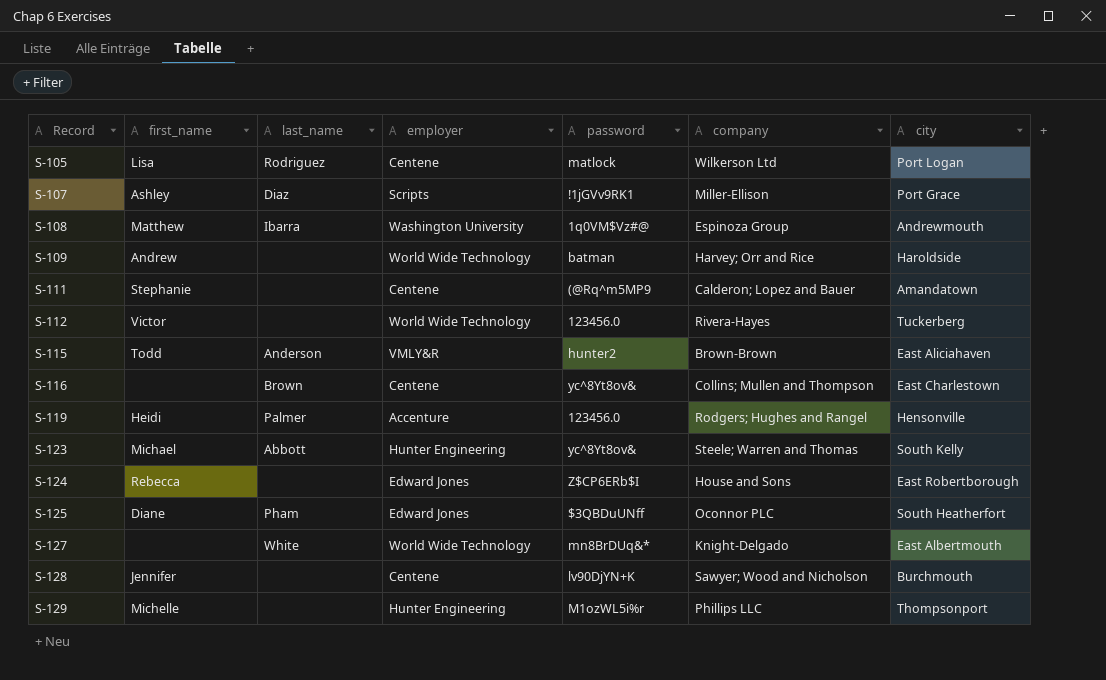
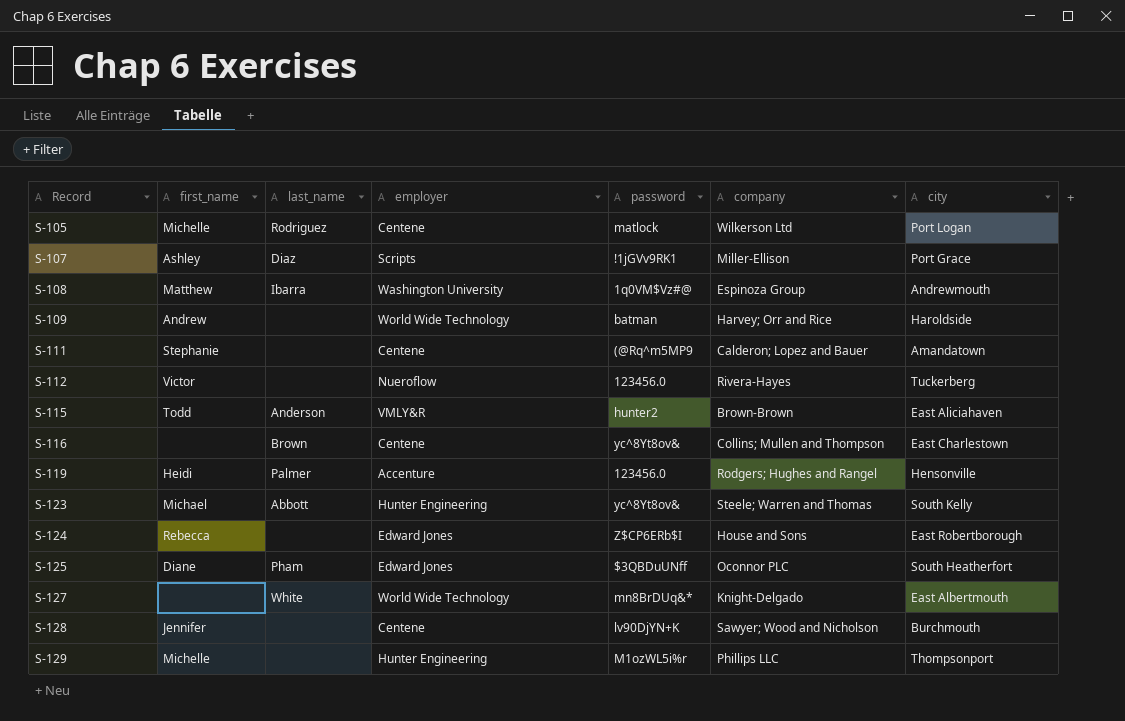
S-105 | first_name: Lisa -> Michelle
S-112 | employer: World Wide Technology -> Nueroflow

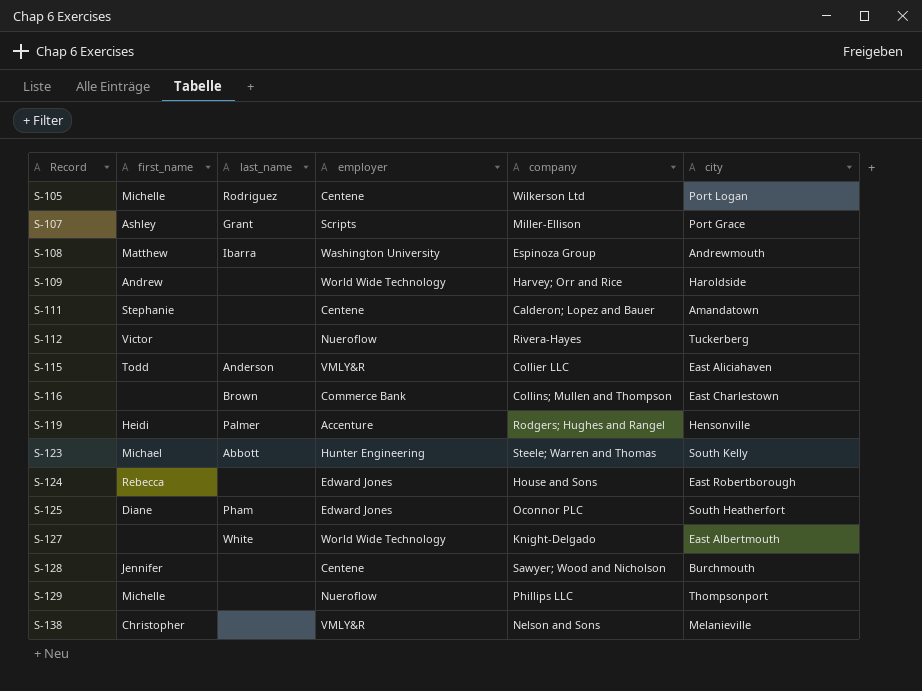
column password | position: 5 -> none
S-107 | last_name: Diaz -> Grant
S-115 | company: Brown-Brown -> Collier LLC
S-116 | employer: Centene -> Commerce Bank
S-129 | employer: Hunter Engineering -> Nueroflow
row S-138: none -> Christopher | none | VMLY&R | Nelson and Sons | Melanieville

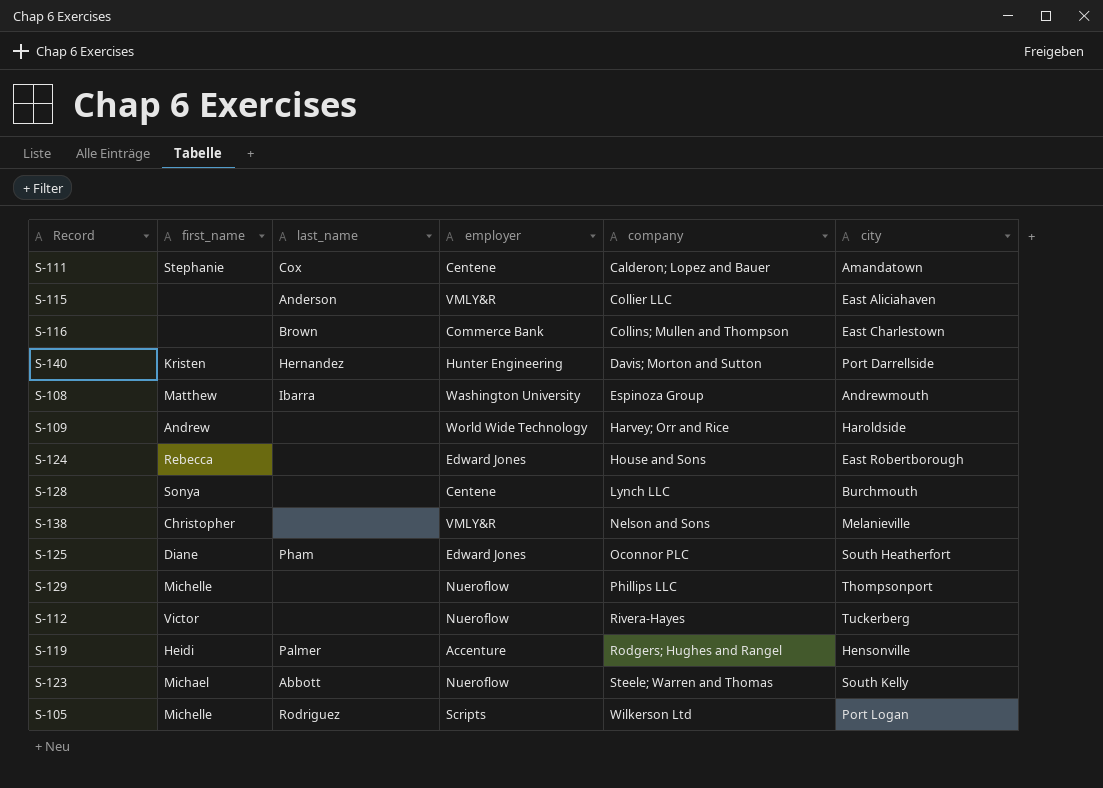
row order: Record ascending -> company ascending
row S-107: Ashley | Grant | Scripts | Miller-Ellison | Port Grace -> none
row S-127: none | White | World Wide Technology | Knight-Delgado | East Albertmouth -> none
S-111 | last_name: none -> Cox
S-115 | first_name: Todd -> none
row S-140: none -> Kristen | Hernandez | Hunter Engineering | Davis; Morton and Sutton | Port Darrellside
S-128 | first_name: Jennifer -> Sonya
S-128 | company: Sawyer; Wood and Nicholson -> Lynch LLC
S-123 | employer: Hunter Engineering -> Nueroflow
S-105 | employer: Centene -> Scripts

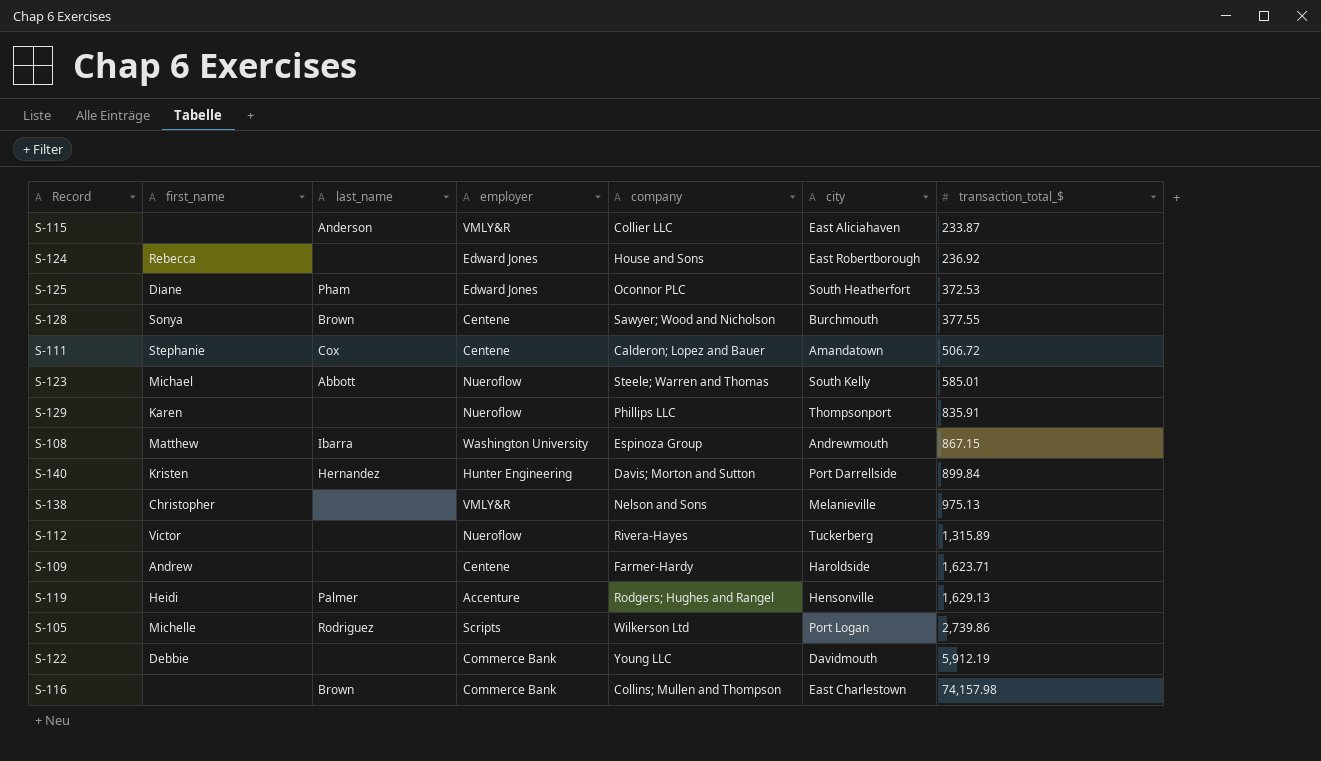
row order: company ascending -> transaction_total_$ ascending
column transaction_total_$ | position: none -> 7
S-128 | last_name: none -> Brown
S-128 | company: Lynch LLC -> Sawyer; Wood and Nicholson
S-129 | first_name: Michelle -> Karen
S-109 | employer: World Wide Technology -> Centene
S-109 | company: Harvey; Orr and Rice -> Farmer-Hardy
row S-122: none -> Debbie | none | Commerce Bank | Young LLC | Davidmouth | 5,912.19

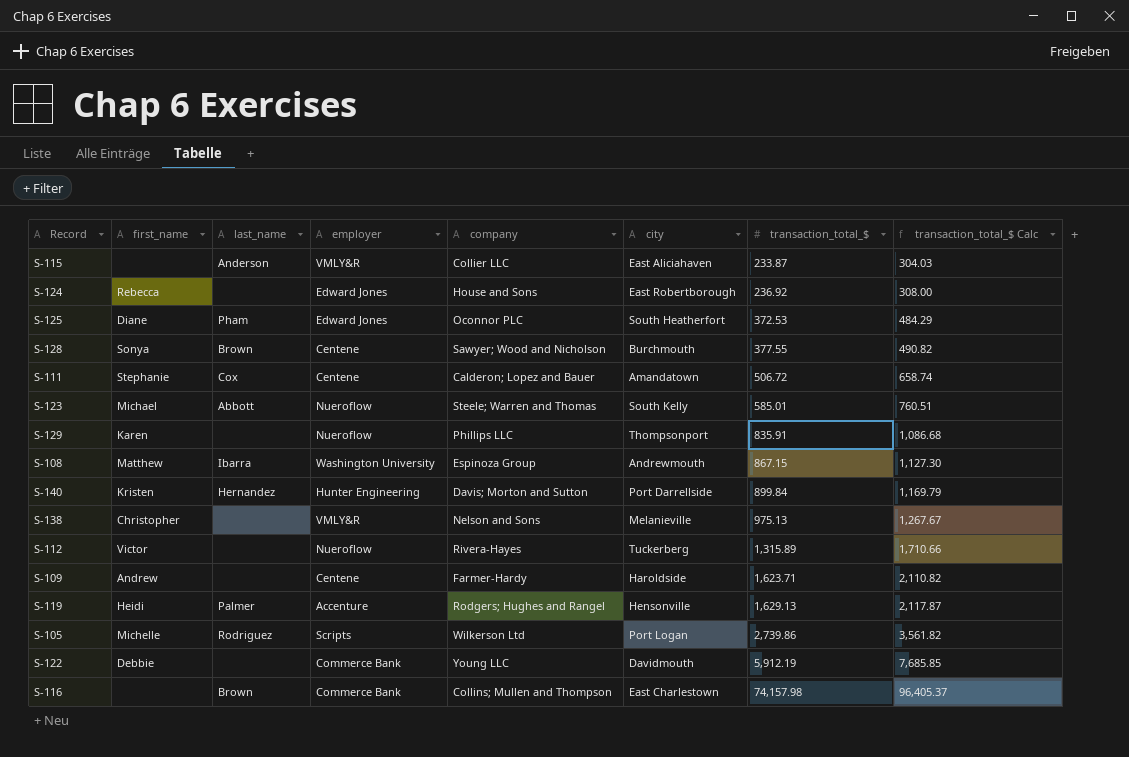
column transaction_total_$ Calc | formula: none -> [transaction_total_$] * 1.3

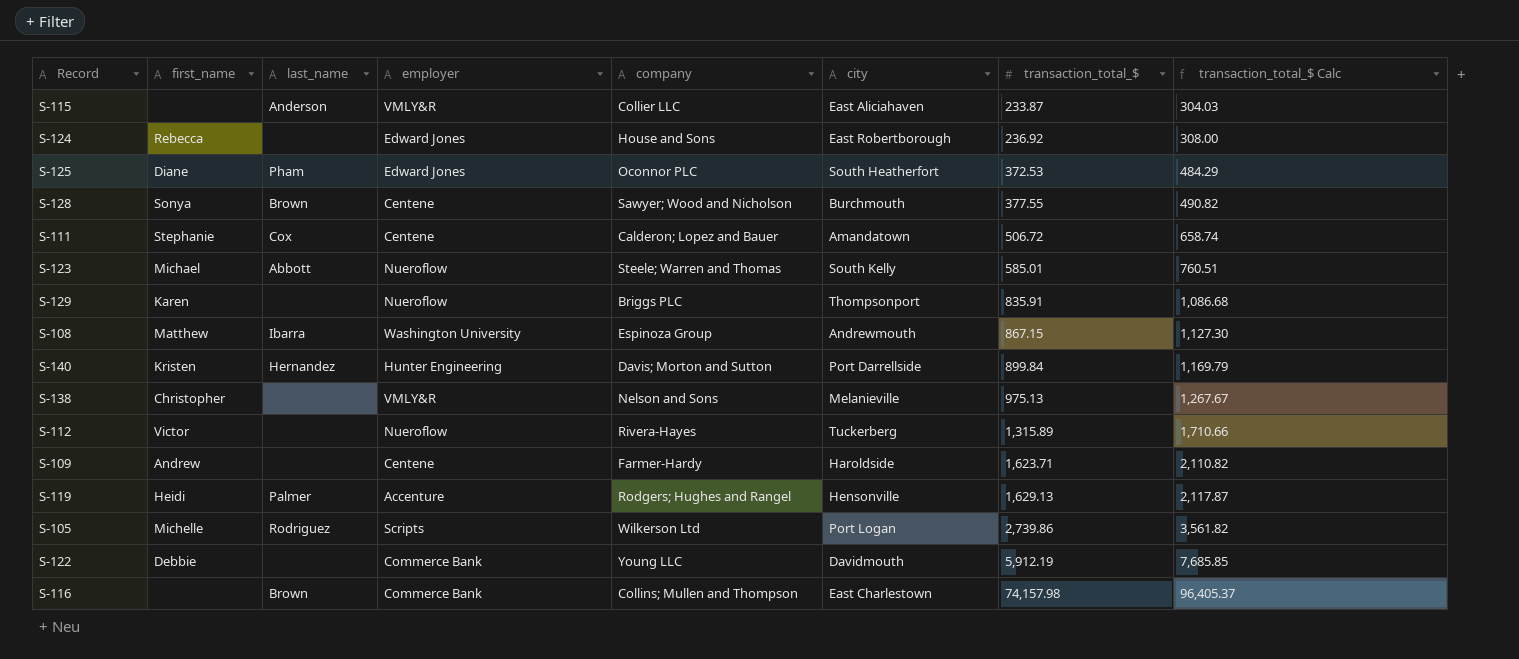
S-129 | company: Phillips LLC -> Briggs PLC

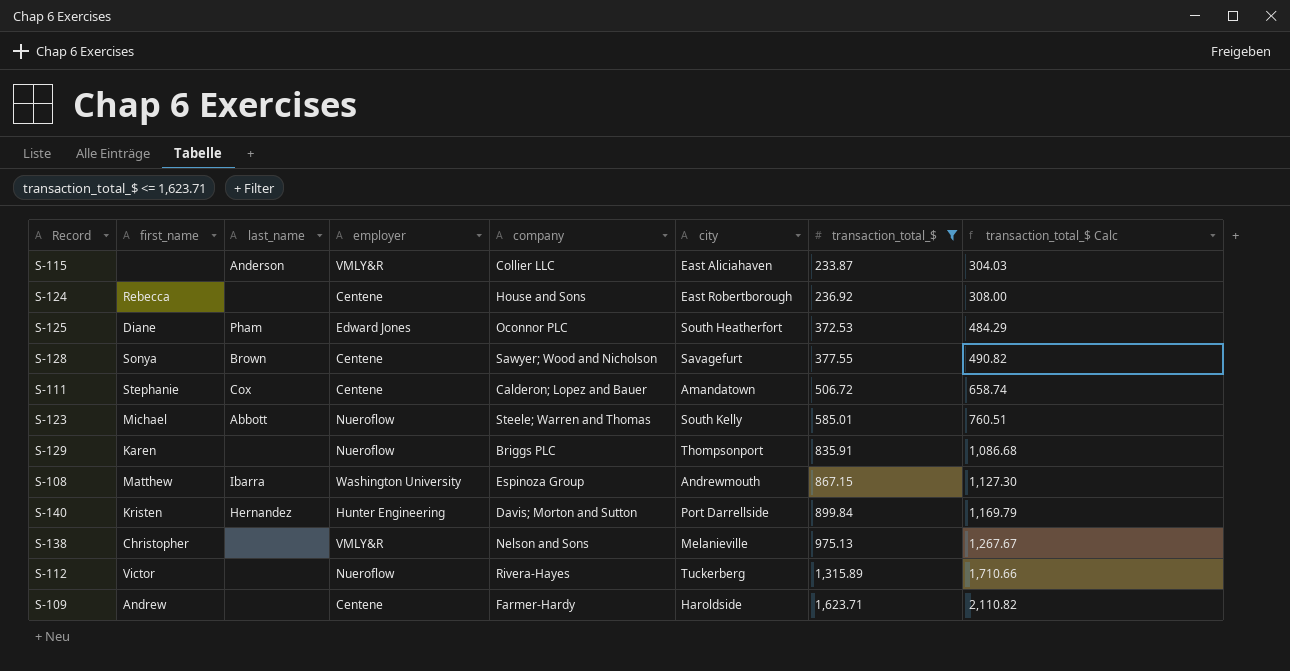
filter: none -> transaction_total_$ <= 1,623.71
S-124 | employer: Edward Jones -> Centene
S-128 | city: Burchmouth -> Savagefurt

